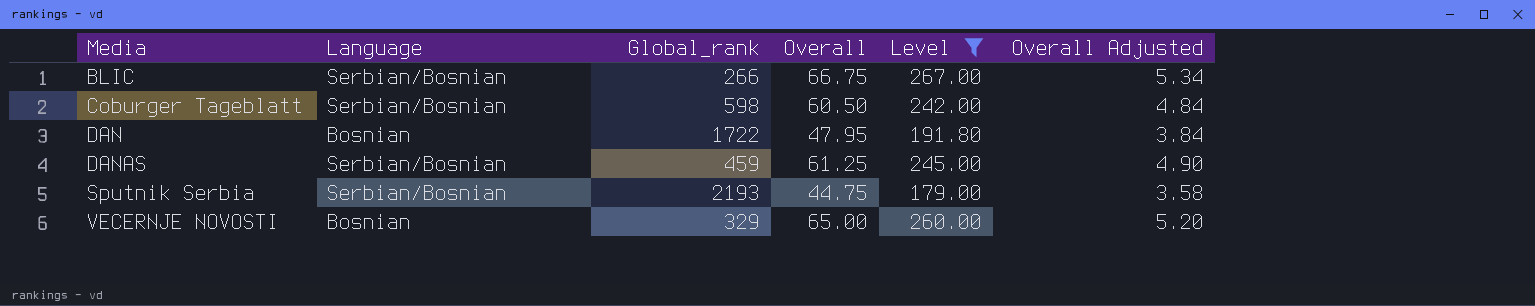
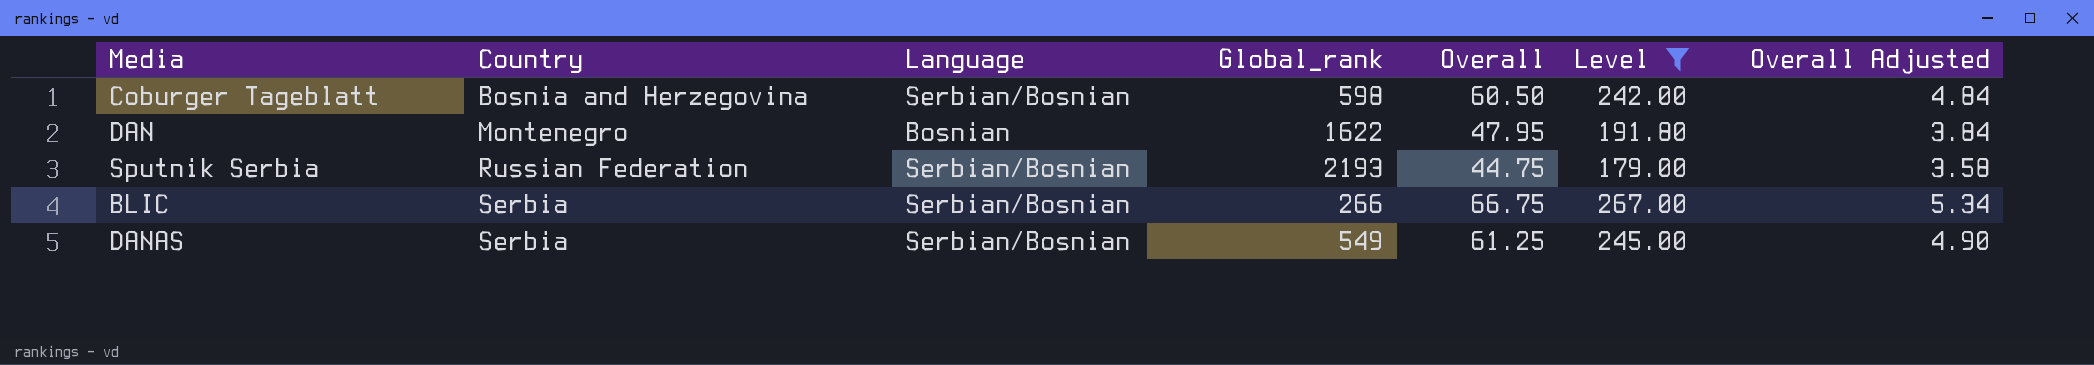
row order: Media ascending -> Country ascending
column Country | position: none -> 2
row VECERNJE NOVOSTI: Bosnian | 329 | 65.00 | 260.00 | 5.20 -> none
DAN | Global_rank: 1722 -> 1622
DANAS | Global_rank: 459 -> 549

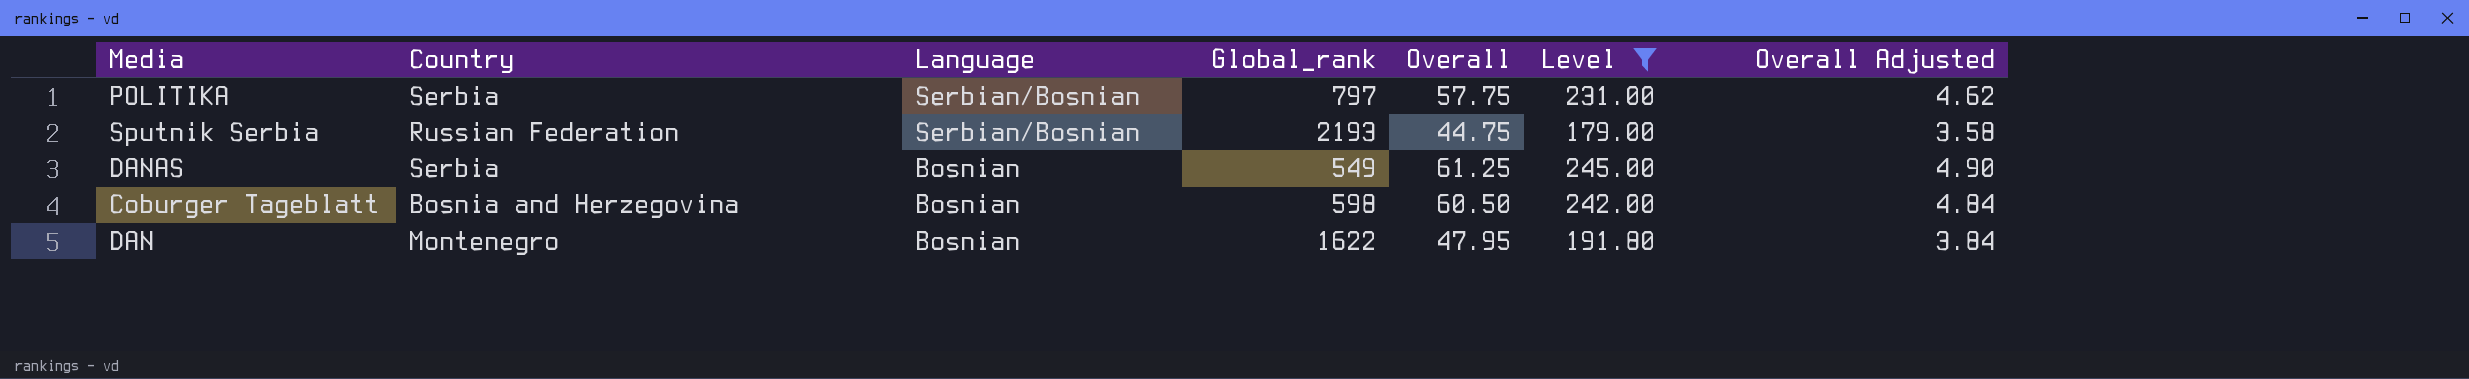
row order: Country ascending -> Language descending
row BLIC: Serbia | Serbian/Bosnian | 266 | 66.75 | 267.00 | 5.34 -> none
row POLITIKA: none -> Serbia | Serbian/Bosnian | 797 | 57.75 | 231.00 | 4.62
DANAS | Language: Serbian/Bosnian -> Bosnian
Coburger Tageblatt | Language: Serbian/Bosnian -> Bosnian

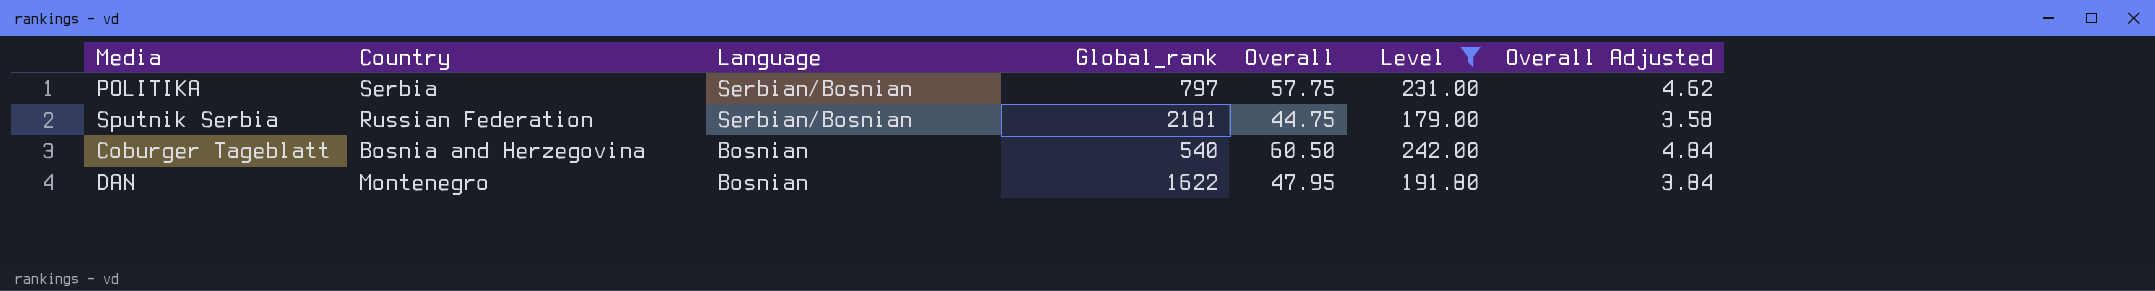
row DANAS: Serbia | Bosnian | 549 | 61.25 | 245.00 | 4.90 -> none
Sputnik Serbia | Global_rank: 2193 -> 2181
Coburger Tageblatt | Global_rank: 598 -> 540

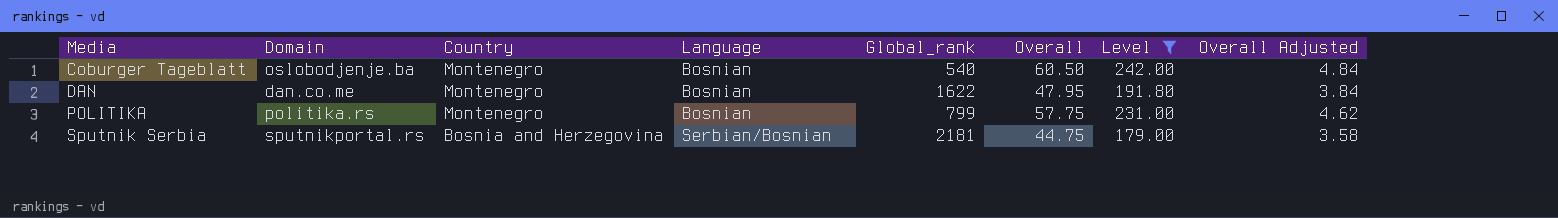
row order: Language descending -> Media ascending
column Domain | position: none -> 2
Coburger Tageblatt | Country: Bosnia and Herzegovina -> Montenegro
POLITIKA | Country: Serbia -> Montenegro
POLITIKA | Language: Serbian/Bosnian -> Bosnian
POLITIKA | Global_rank: 797 -> 799
Sputnik Serbia | Country: Russian Federation -> Bosnia and Herzegovina

